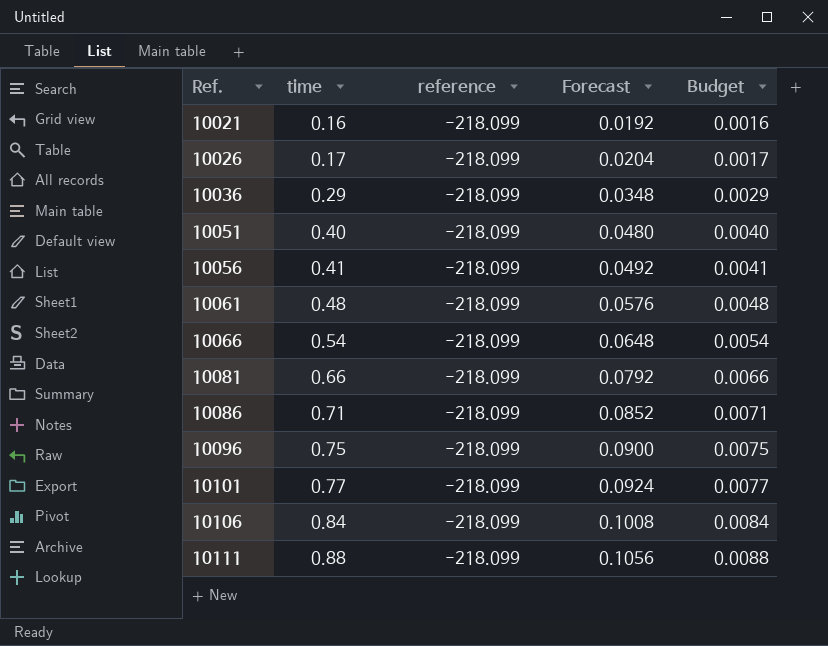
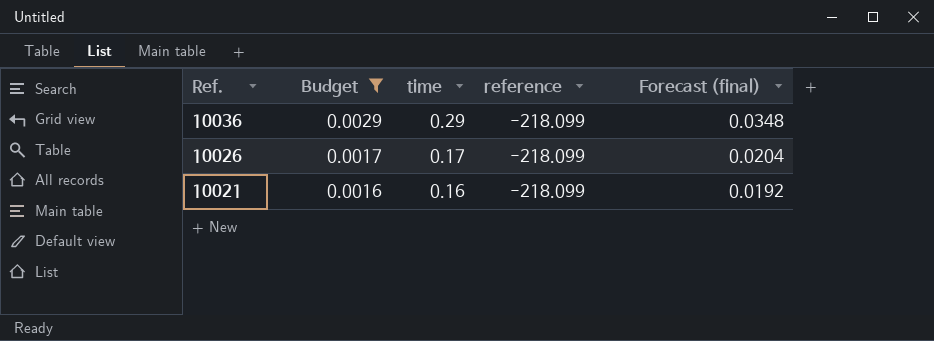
filter: none -> Budget <= 0.0029
row order: Ref. ascending -> Ref. descending
column Budget | position: 5 -> 2
column name: Forecast -> Forecast (final)

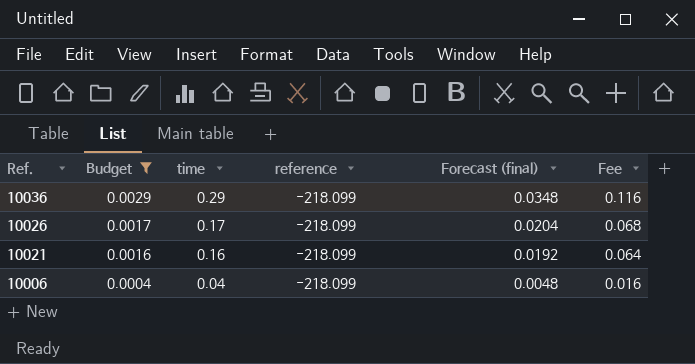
column Fee | formula: none -> [time] * 0.4
row 10006: none -> 0.0004 | 0.04 | -218.099 | 0.0048 | 0.016

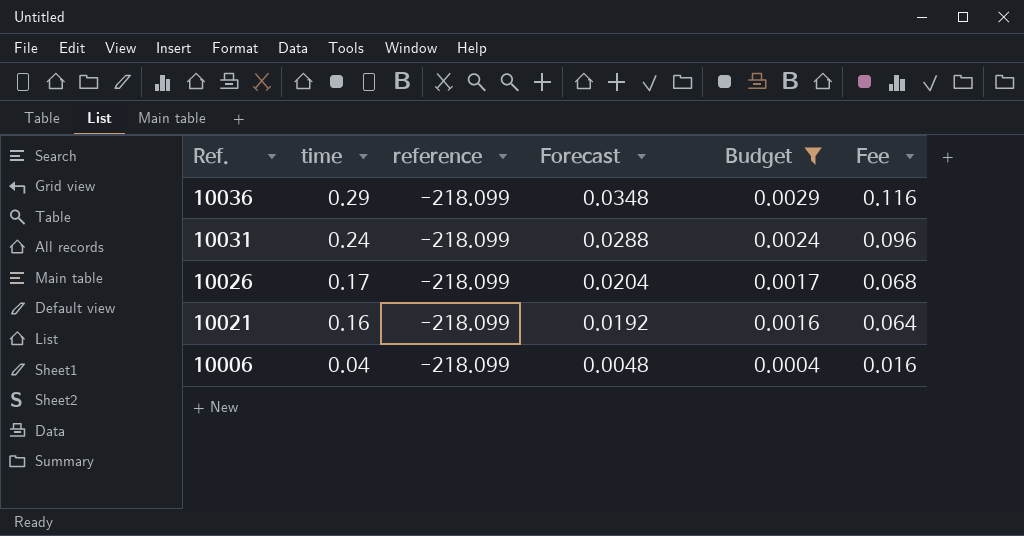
column name: Forecast (final) -> Forecast
column Budget | position: 2 -> 5
row 10031: none -> 0.24 | -218.099 | 0.0288 | 0.0024 | 0.096

